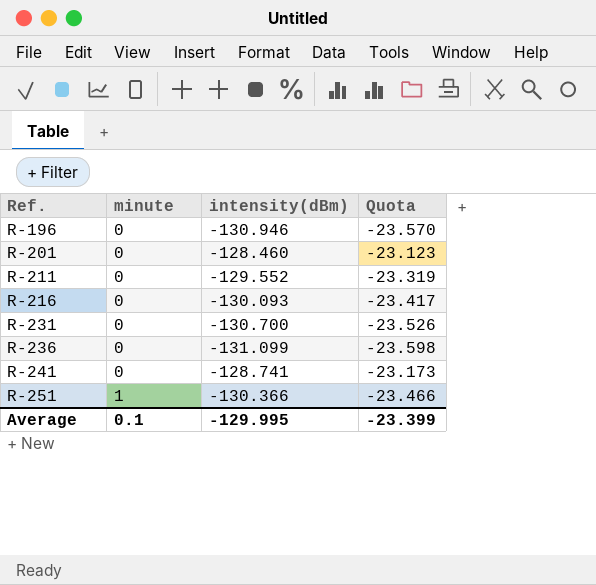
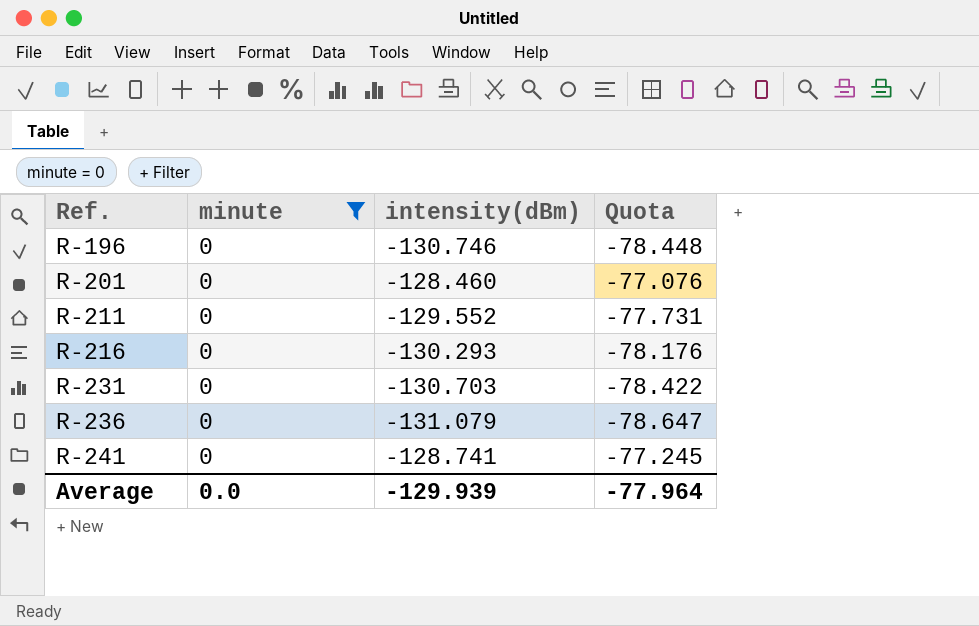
filter: none -> minute = 0
column Quota | formula: [intensity(dBm)] * 0.18 -> [intensity(dBm)] * 0.6
R-196 | intensity(dBm): -130.946 -> -130.746
R-216 | intensity(dBm): -130.093 -> -130.293
R-231 | intensity(dBm): -130.700 -> -130.703
R-236 | intensity(dBm): -131.099 -> -131.079
Average | minute: 0.1 -> 0.0
Average | intensity(dBm): -129.995 -> -129.939
Average | Quota: -23.399 -> -77.964

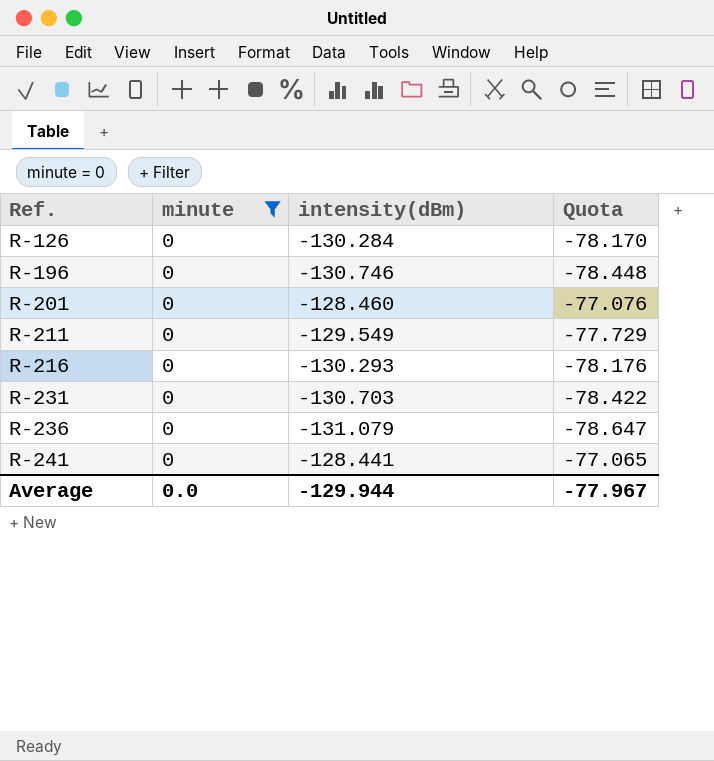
row R-126: none -> 0 | -130.284 | -78.170
R-211 | intensity(dBm): -129.552 -> -129.549
R-211 | Quota: -77.731 -> -77.729
R-241 | intensity(dBm): -128.741 -> -128.441
R-241 | Quota: -77.245 -> -77.065
Average | intensity(dBm): -129.939 -> -129.944
Average | Quota: -77.964 -> -77.967

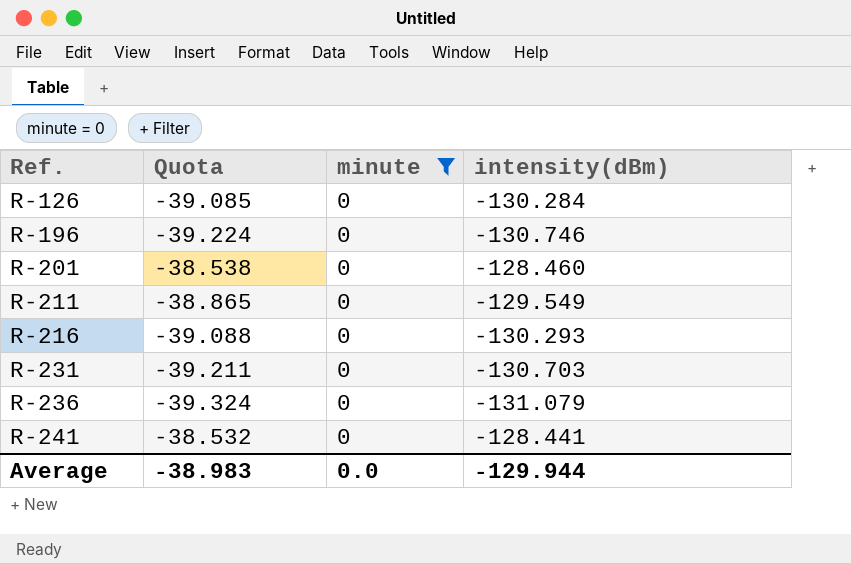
column Quota | formula: [intensity(dBm)] * 0.6 -> [intensity(dBm)] * 0.3
column Quota | position: 4 -> 2
Average | Quota: -77.967 -> -38.983

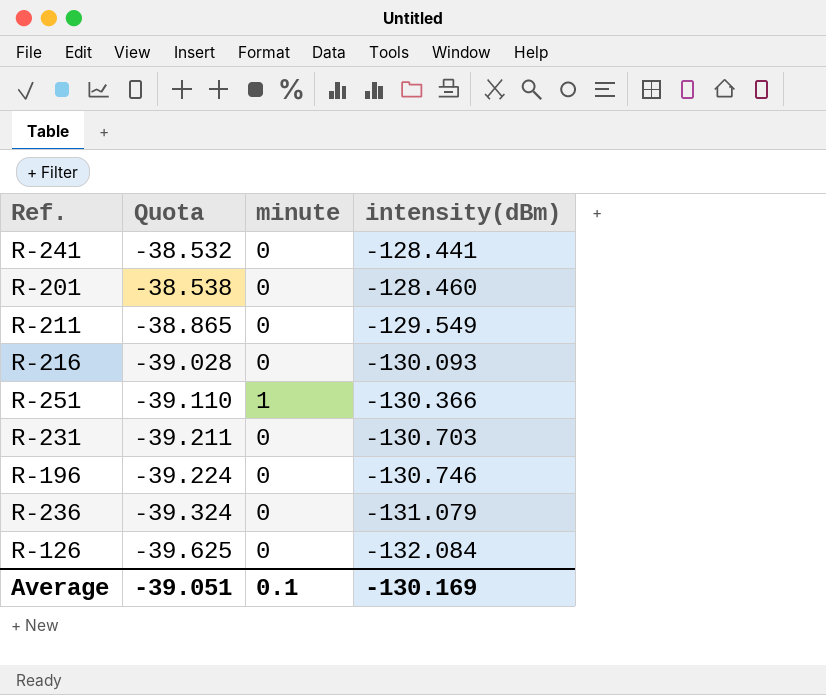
filter: minute = 0 -> none
row order: Ref. ascending -> Quota descending
R-216 | Quota: -39.088 -> -39.028
R-216 | intensity(dBm): -130.293 -> -130.093
R-126 | Quota: -39.085 -> -39.625
R-126 | intensity(dBm): -130.284 -> -132.084
Average | Quota: -38.983 -> -39.051
Average | minute: 0.0 -> 0.1
Average | intensity(dBm): -129.944 -> -130.169

